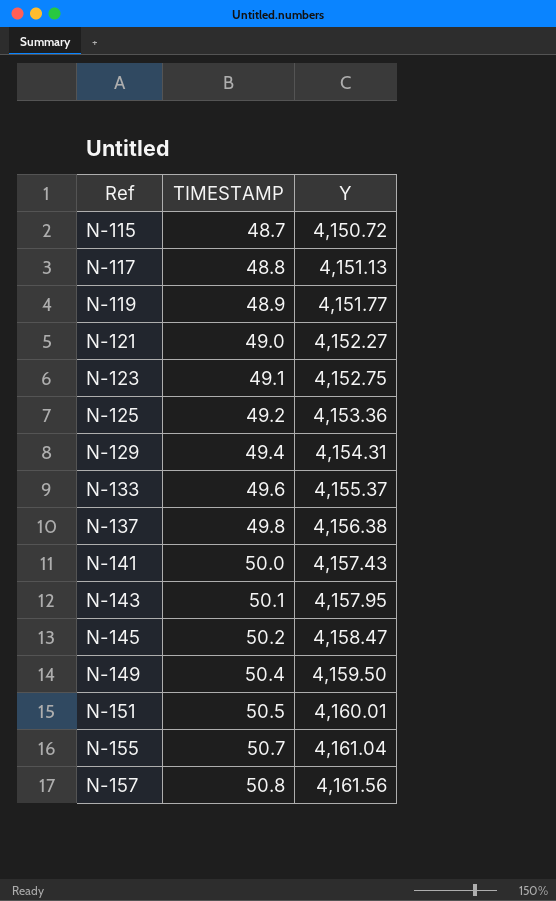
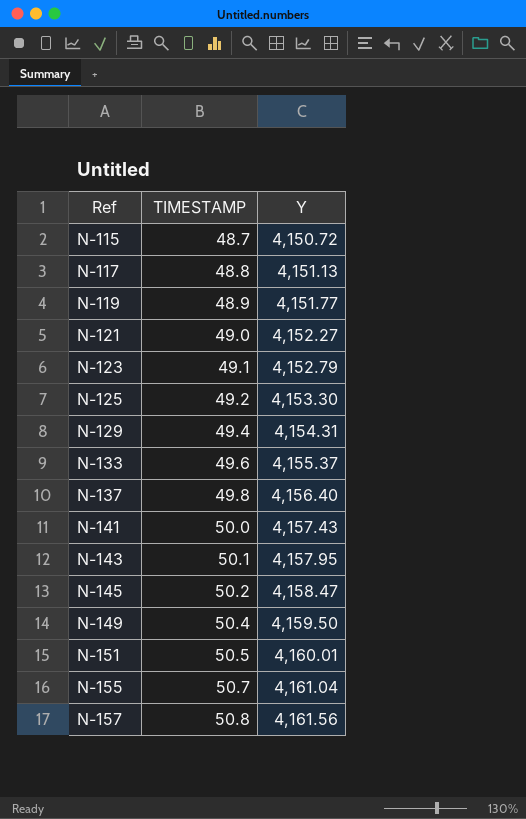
N-123 | Y: 4,152.75 -> 4,152.79
N-125 | Y: 4,153.36 -> 4,153.30
N-137 | Y: 4,156.38 -> 4,156.40

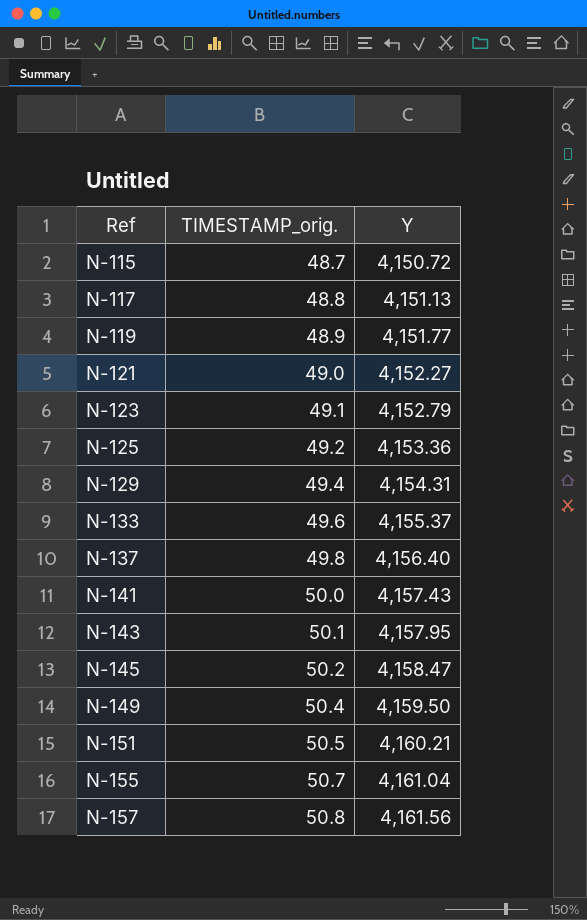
column name: TIMESTAMP -> TIMESTAMP_orig.
N-125 | Y: 4,153.30 -> 4,153.36
N-151 | Y: 4,160.01 -> 4,160.21

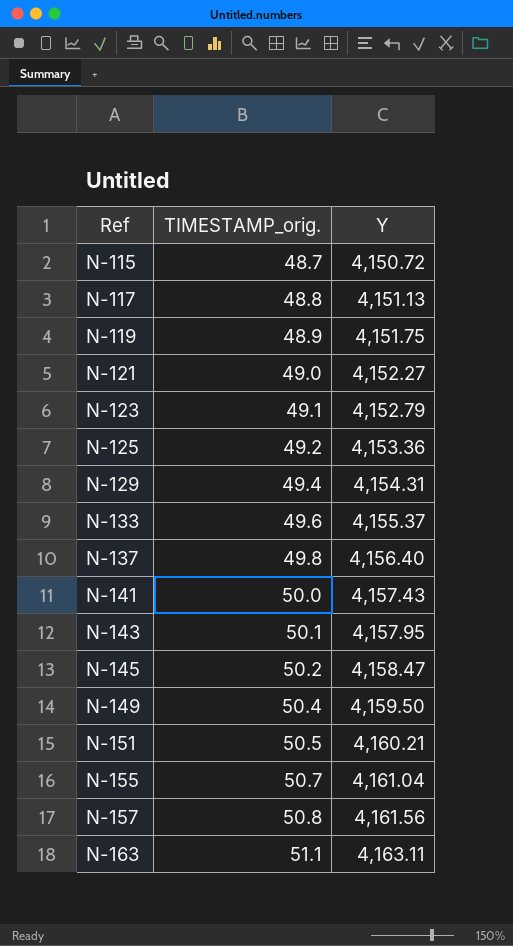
N-119 | Y: 4,151.77 -> 4,151.75
row N-163: none -> 51.1 | 4,163.11

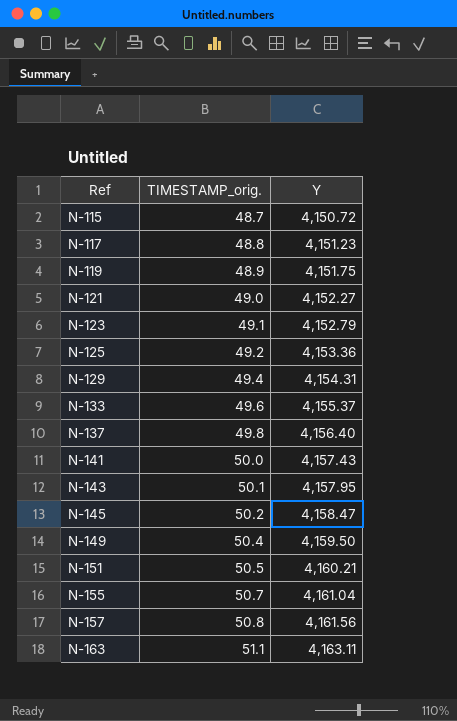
N-117 | Y: 4,151.13 -> 4,151.23

